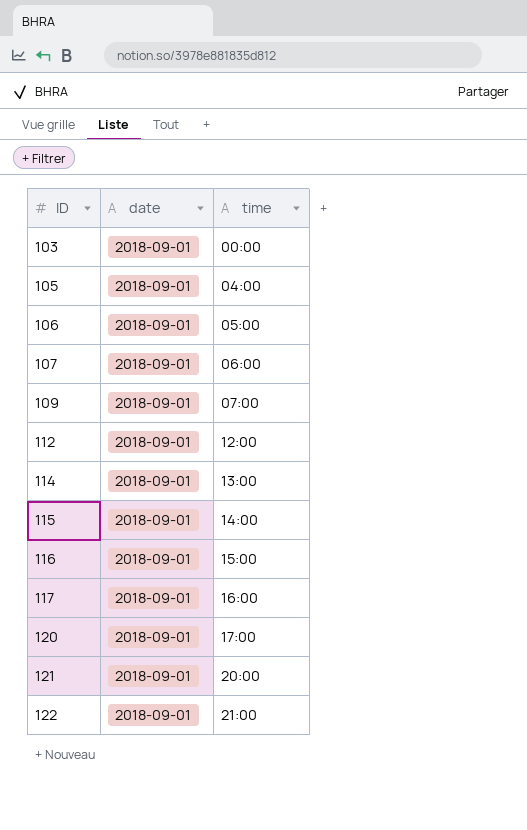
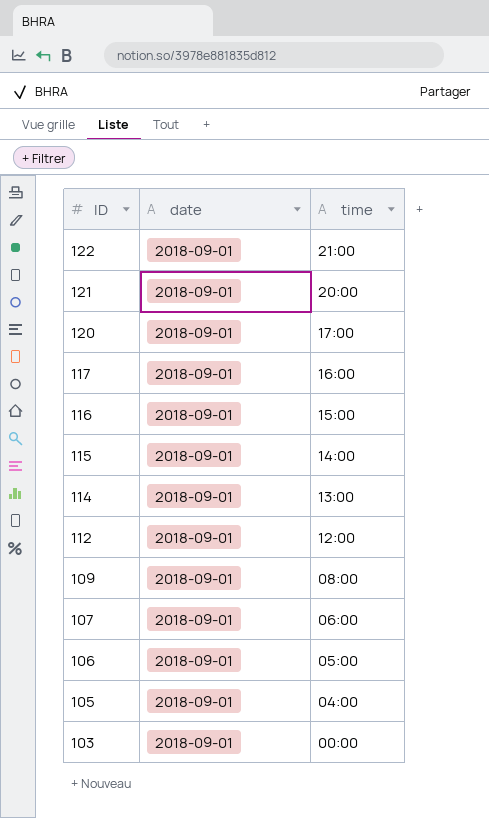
row order: ID ascending -> ID descending
109 | time: 07:00 -> 08:00

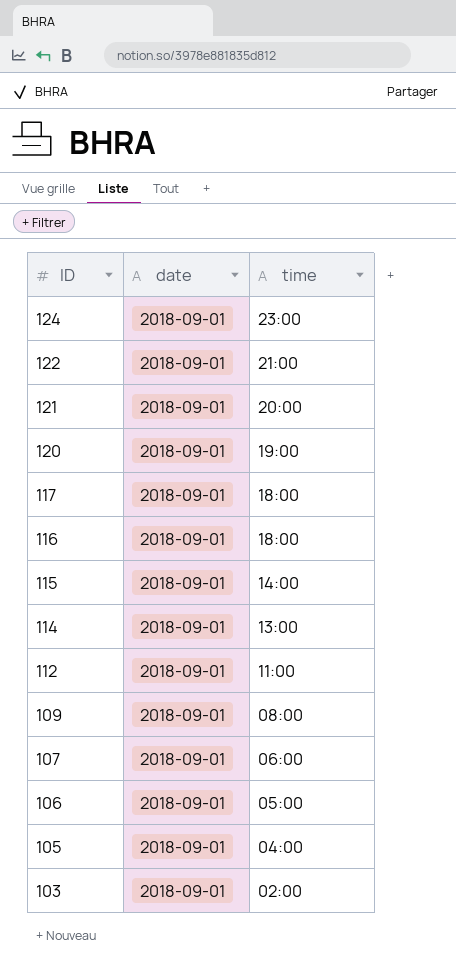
row 124: none -> 2018-09-01 | 23:00
120 | time: 17:00 -> 19:00
117 | time: 16:00 -> 18:00
116 | time: 15:00 -> 18:00
112 | time: 12:00 -> 11:00
103 | time: 00:00 -> 02:00

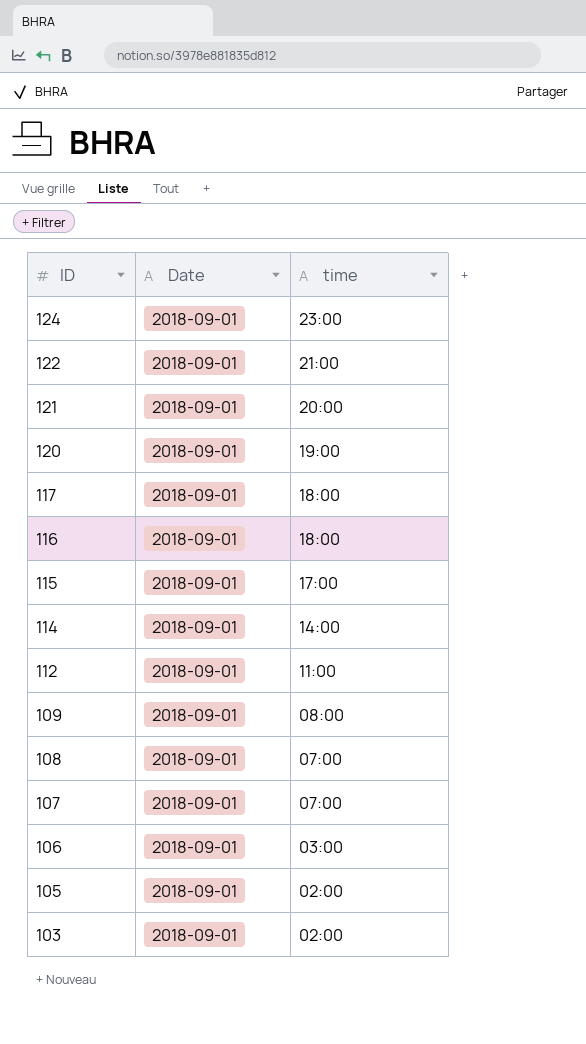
column name: date -> Date
115 | time: 14:00 -> 17:00
114 | time: 13:00 -> 14:00
row 108: none -> 2018-09-01 | 07:00
107 | time: 06:00 -> 07:00
106 | time: 05:00 -> 03:00
105 | time: 04:00 -> 02:00

